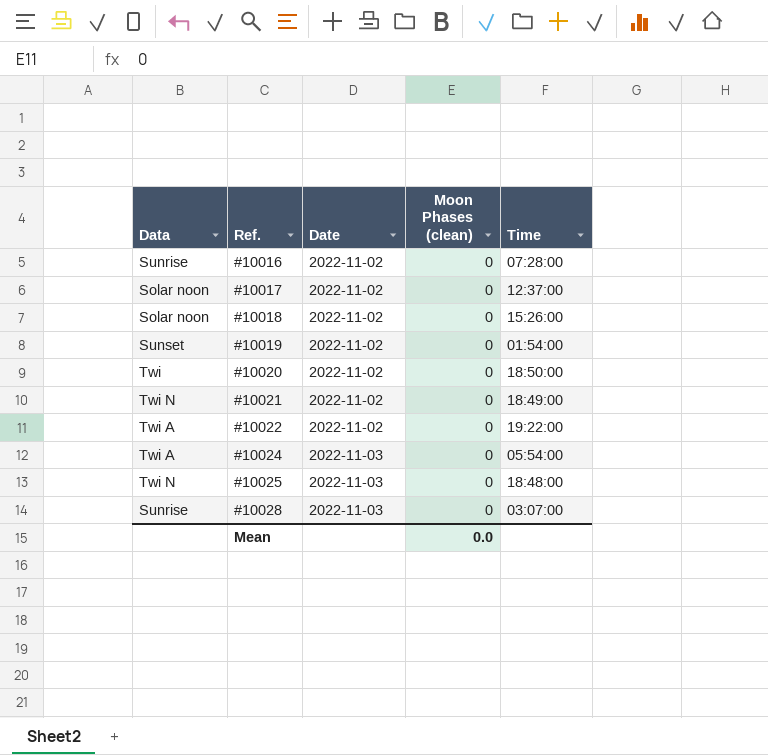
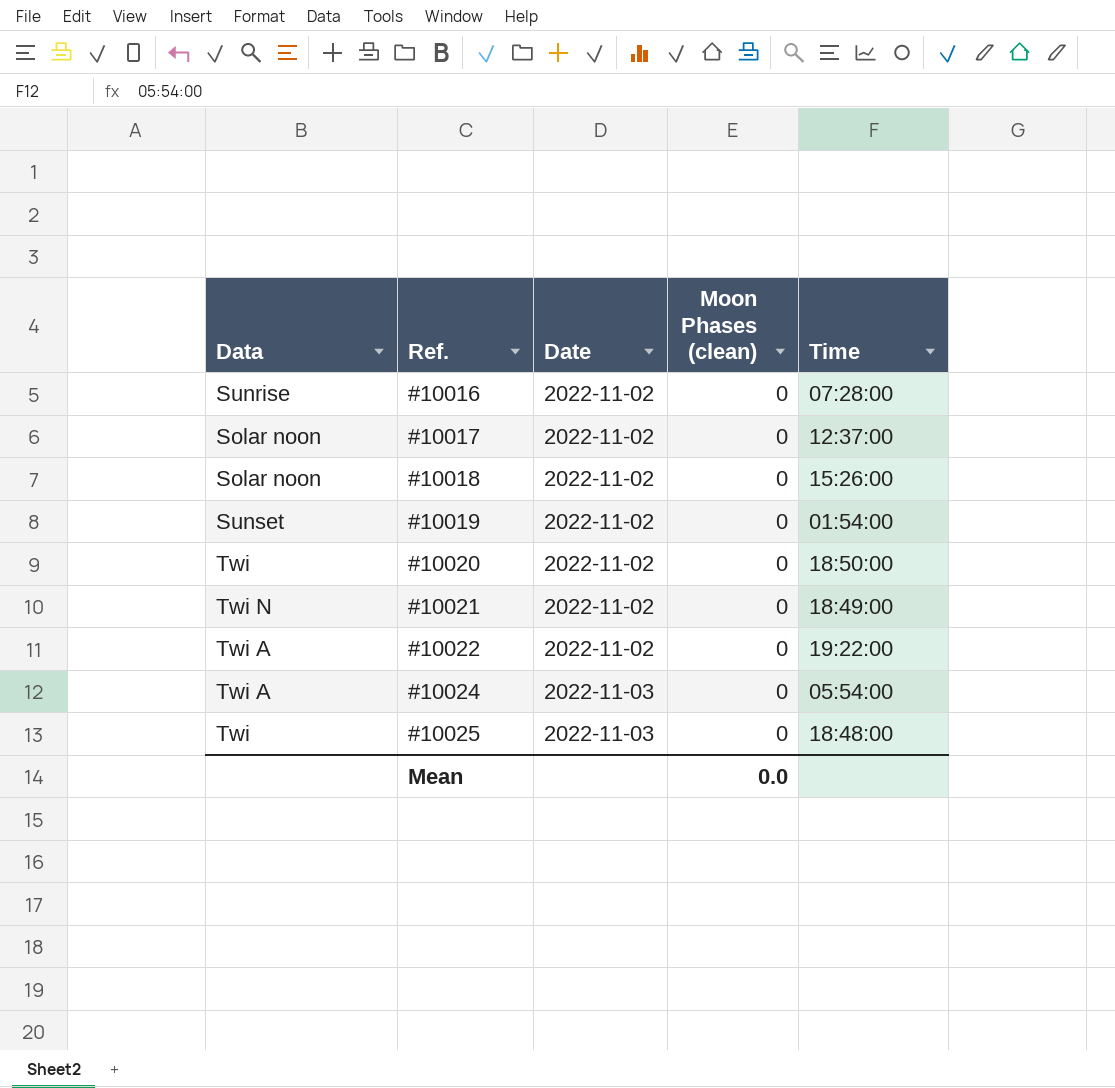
row #10028: Sunrise | 2022-11-03 | 0 | 03:07:00 -> none
#10025 | Data: Twi N -> Twi

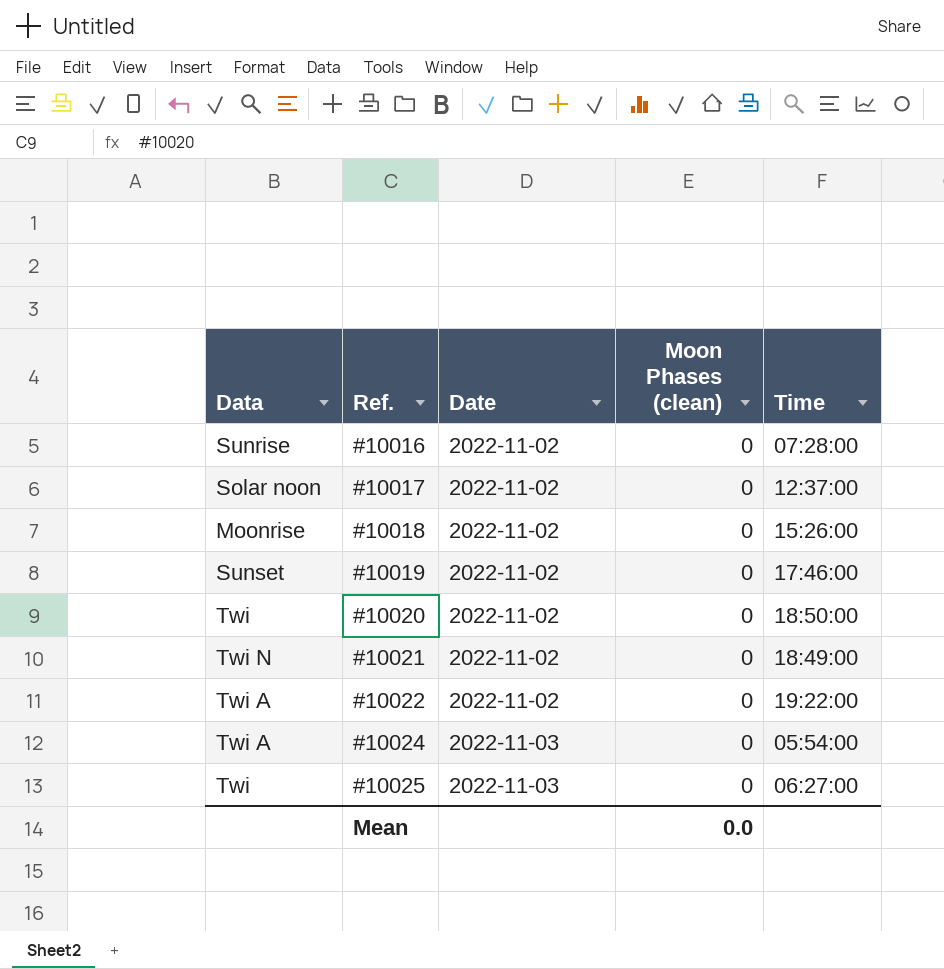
#10018 | Data: Solar noon -> Moonrise
#10019 | Time: 01:54:00 -> 17:46:00
#10025 | Time: 18:48:00 -> 06:27:00

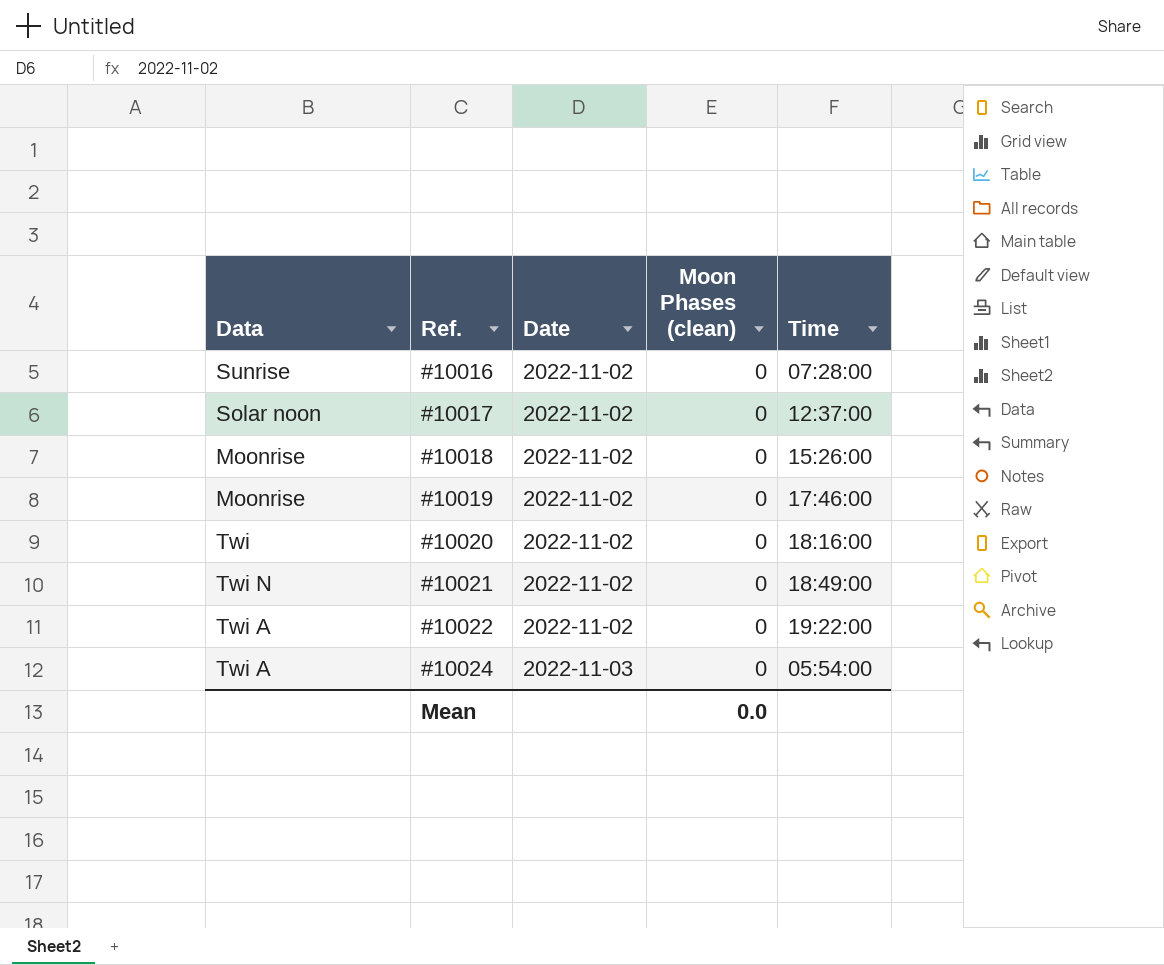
row #10025: Twi | 2022-11-03 | 0 | 06:27:00 -> none
#10019 | Data: Sunset -> Moonrise
#10020 | Time: 18:50:00 -> 18:16:00

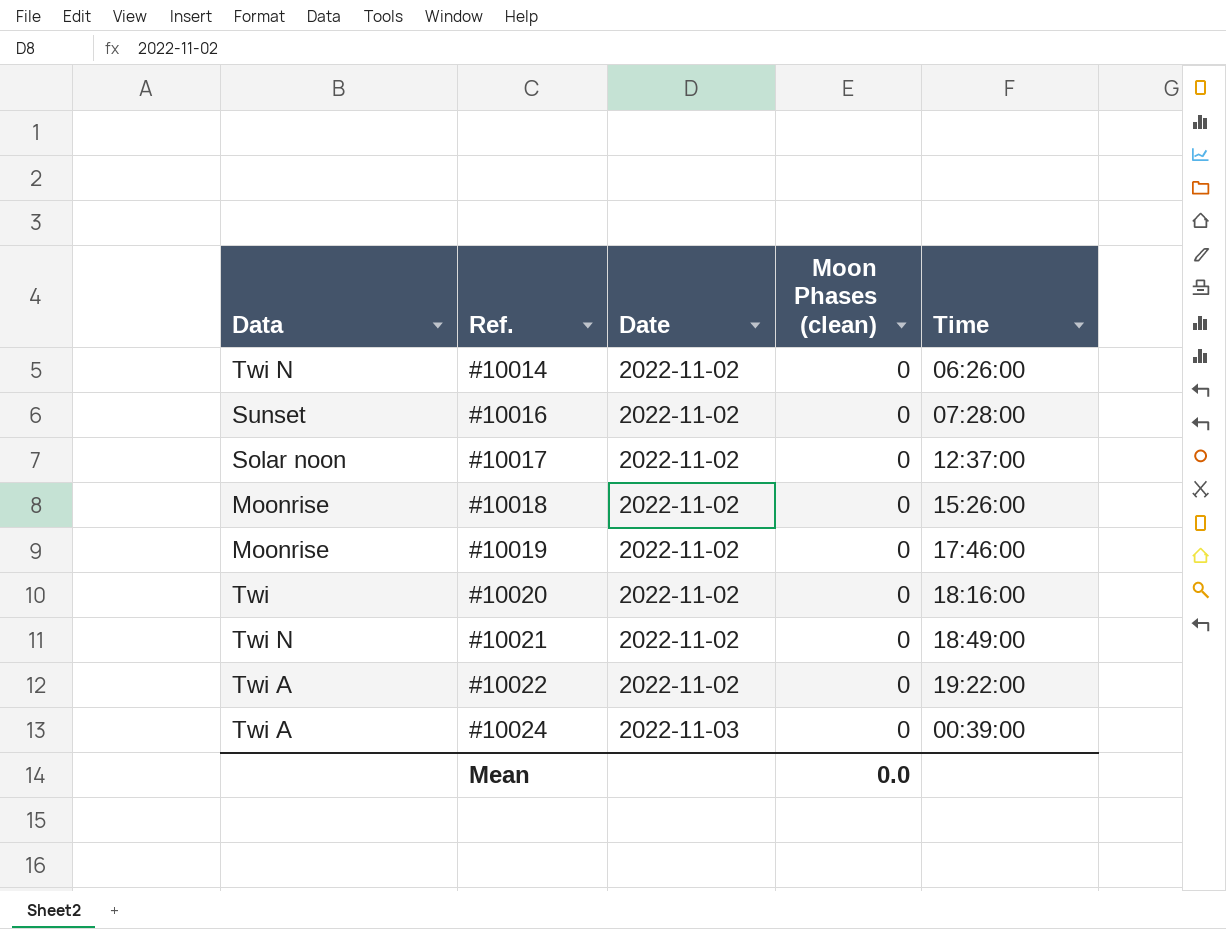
row #10014: none -> Twi N | 2022-11-02 | 0 | 06:26:00
#10016 | Data: Sunrise -> Sunset
#10024 | Time: 05:54:00 -> 00:39:00

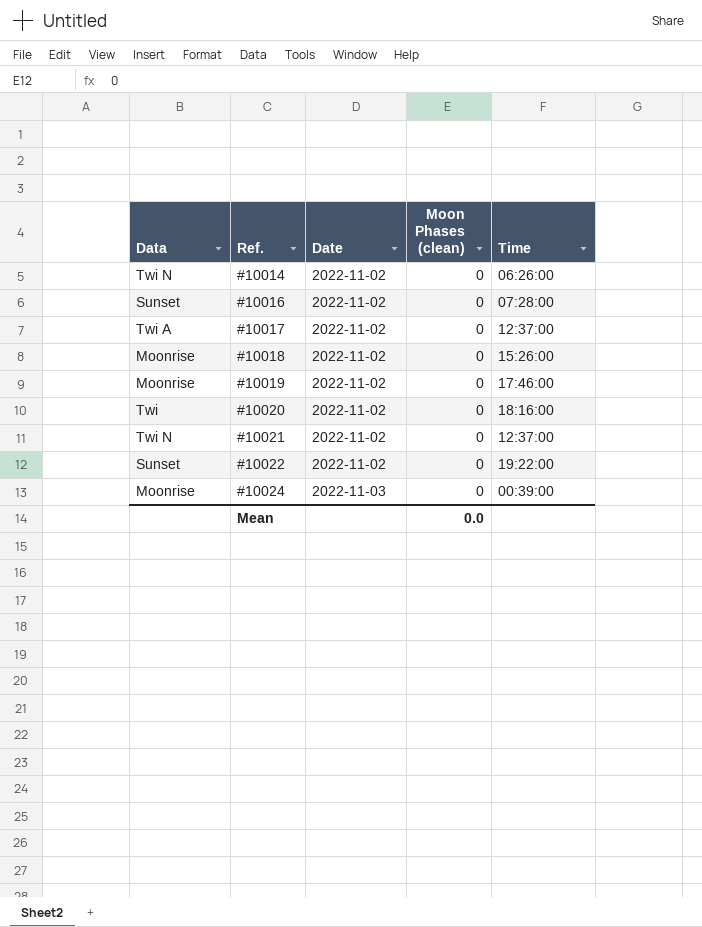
#10017 | Data: Solar noon -> Twi A
#10021 | Time: 18:49:00 -> 12:37:00
#10022 | Data: Twi A -> Sunset
#10024 | Data: Twi A -> Moonrise

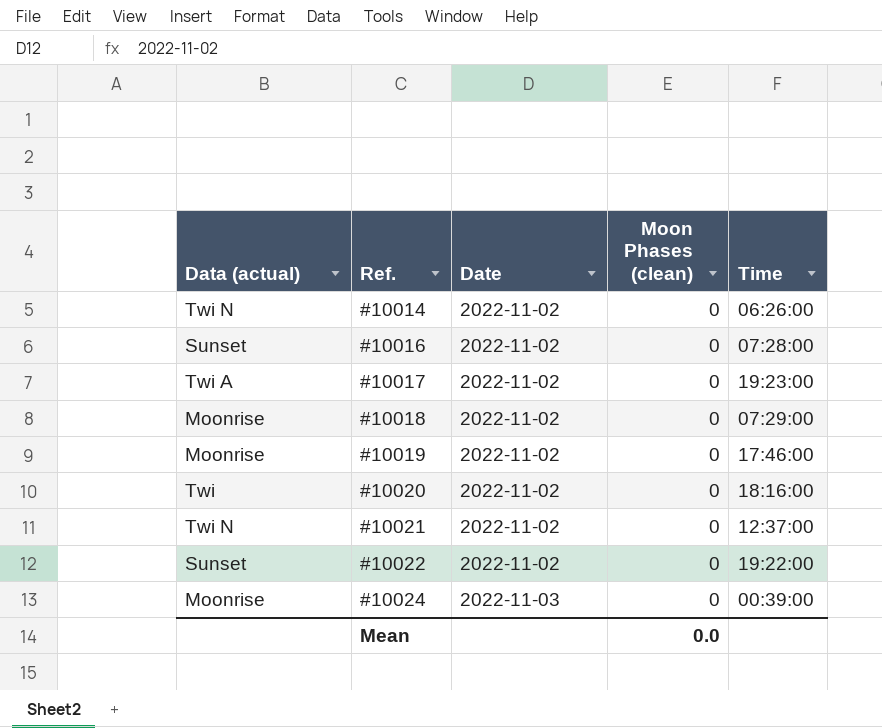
column name: Data -> Data (actual)
#10017 | Time: 12:37:00 -> 19:23:00
#10018 | Time: 15:26:00 -> 07:29:00

